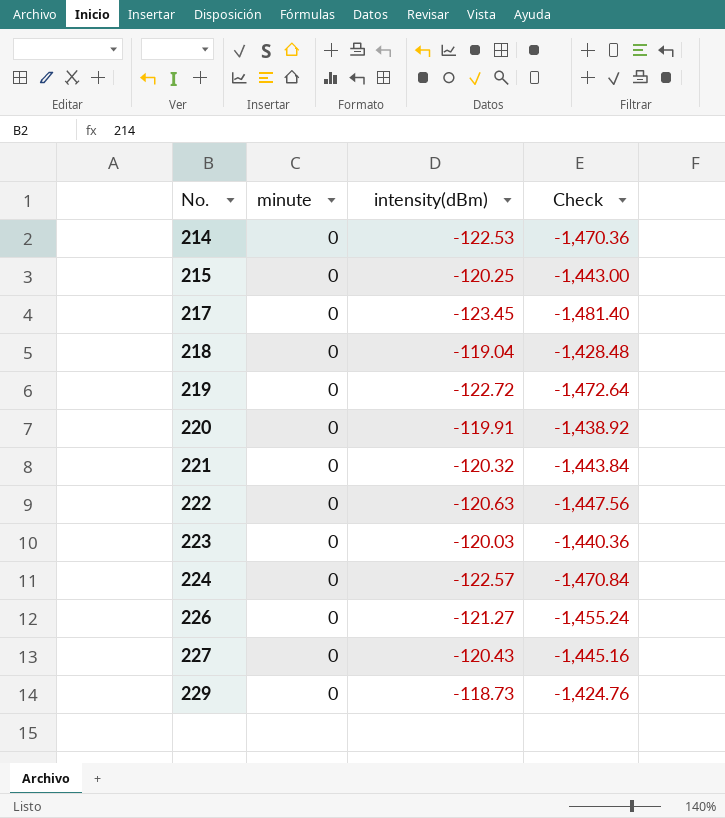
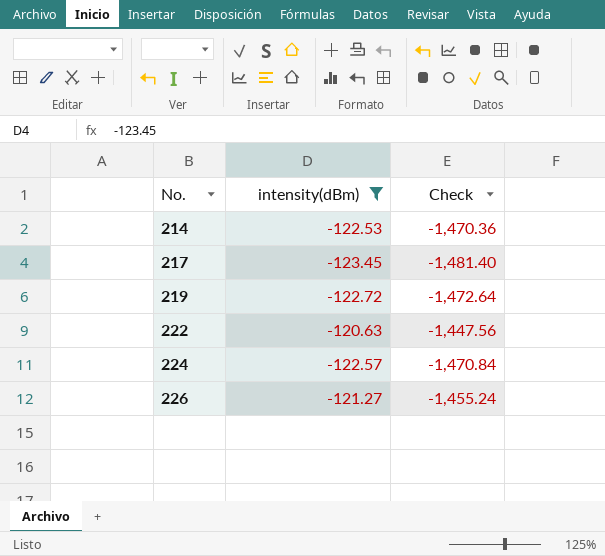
filter: none -> intensity(dBm) <= -120.63
column minute | position: 2 -> none

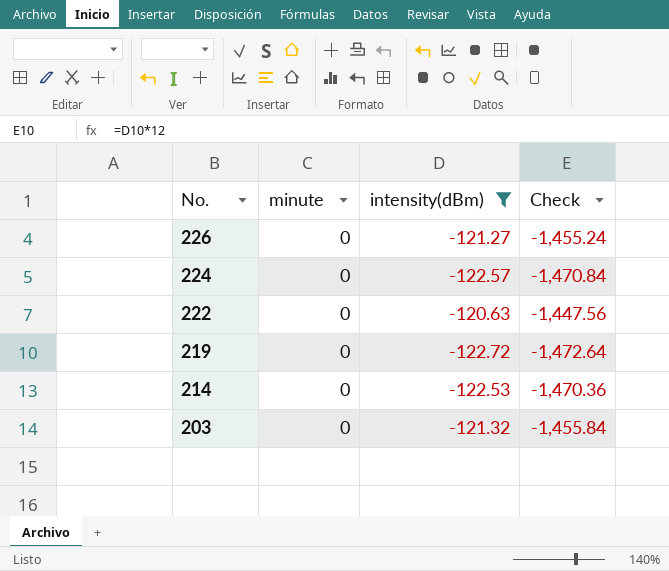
row order: No. ascending -> No. descending
column minute | position: none -> 2
row 217: -123.45 | -1,481.40 -> none
row 203: none -> 0 | -121.32 | -1,455.84

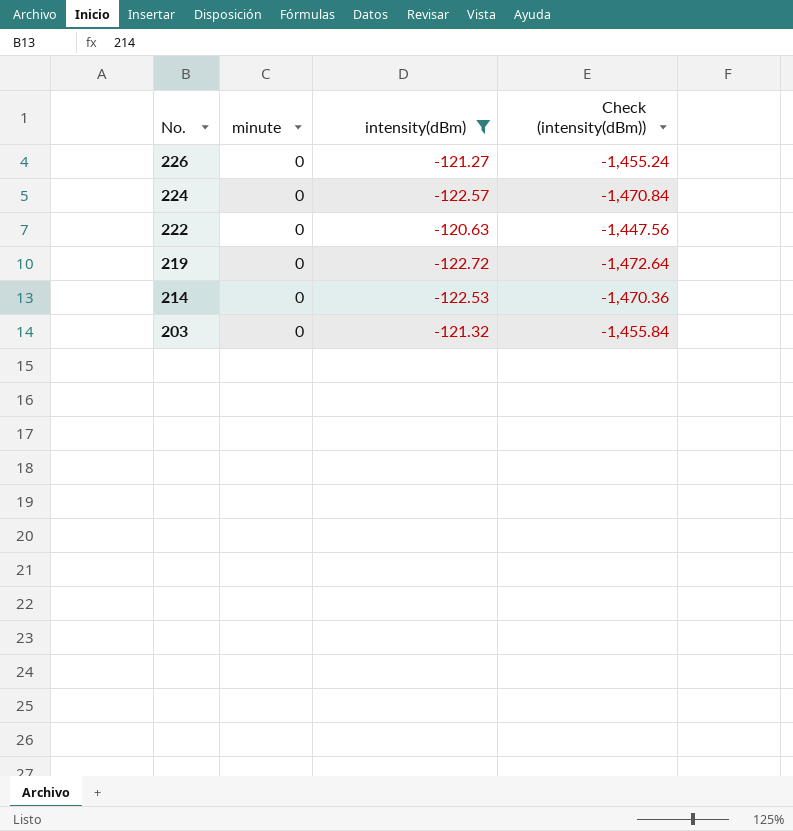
column name: Check -> Check (intensity(dBm))

